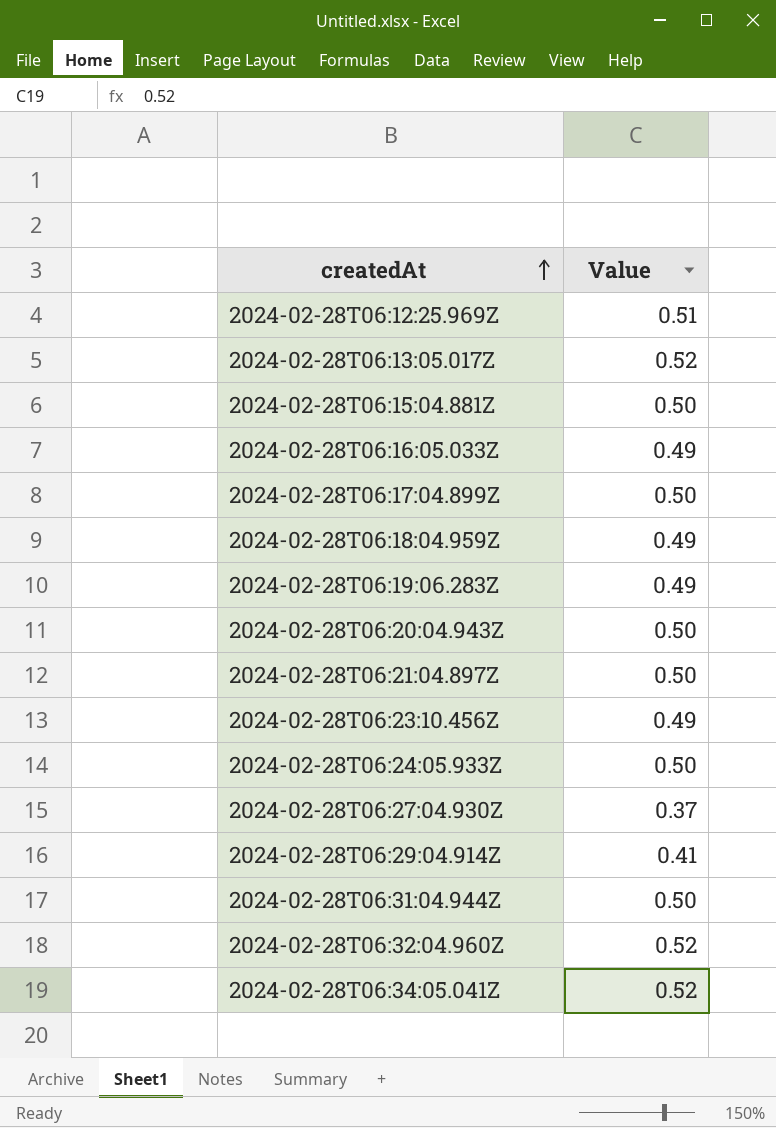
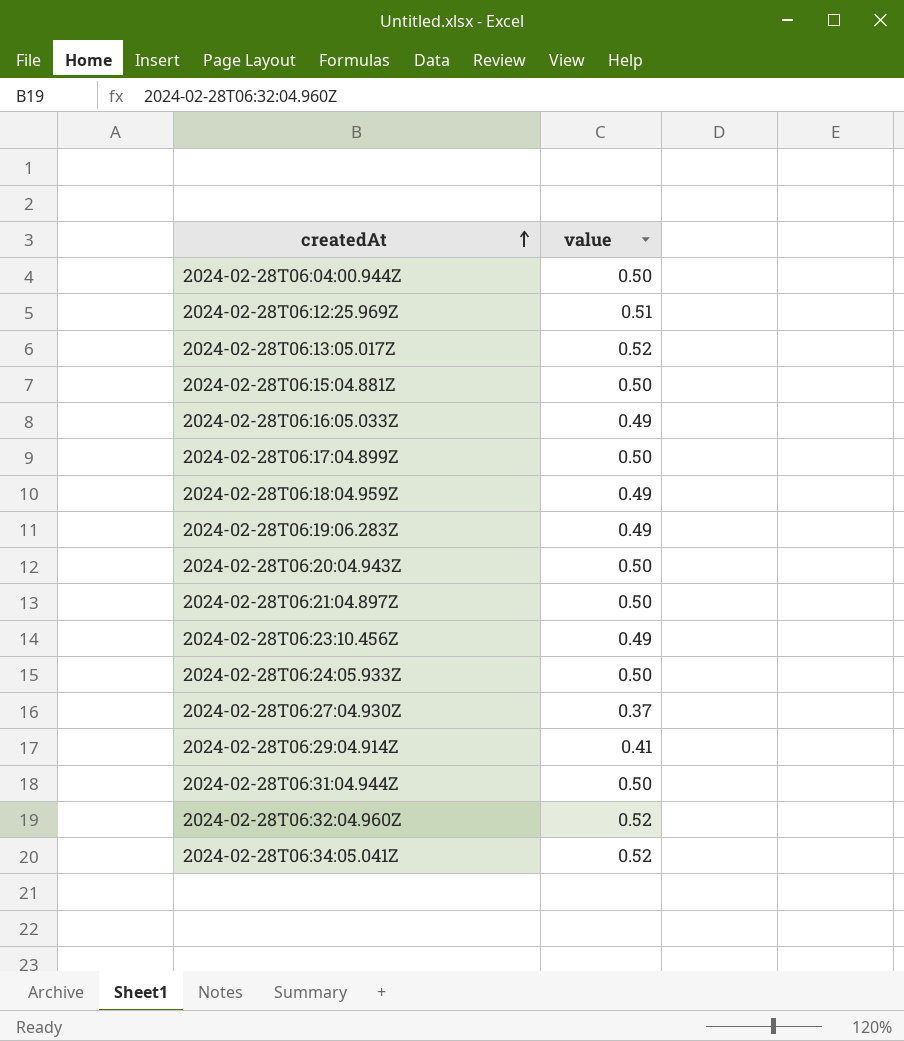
column name: Value -> value
row 2024-02-28T06:04:00.944Z: none -> 0.50

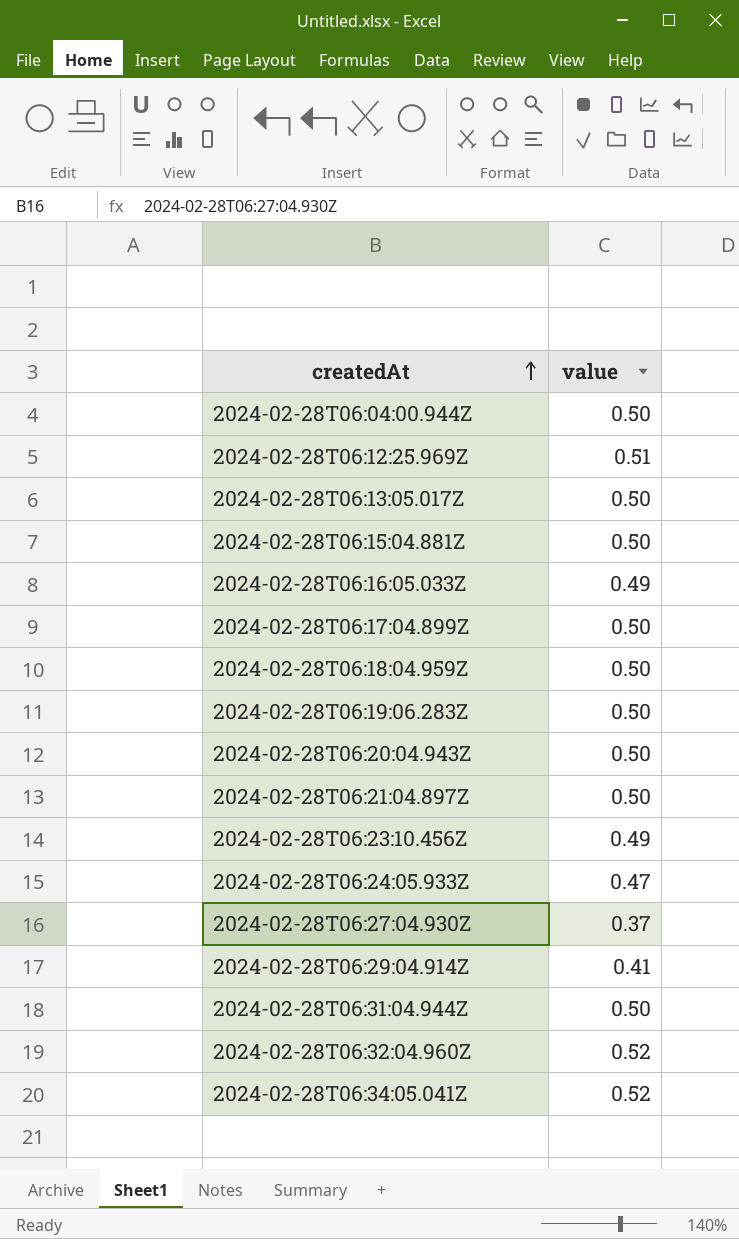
2024-02-28T06:13:05.017Z | value: 0.52 -> 0.50
2024-02-28T06:18:04.959Z | value: 0.49 -> 0.50
2024-02-28T06:19:06.283Z | value: 0.49 -> 0.50
2024-02-28T06:24:05.933Z | value: 0.50 -> 0.47

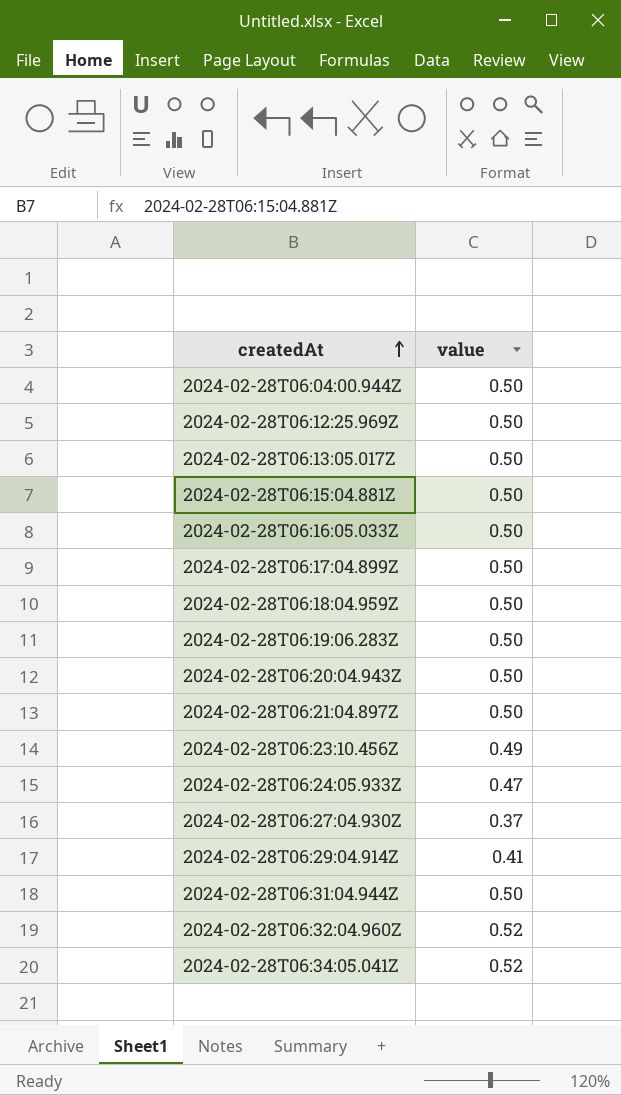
2024-02-28T06:12:25.969Z | value: 0.51 -> 0.50
2024-02-28T06:16:05.033Z | value: 0.49 -> 0.50

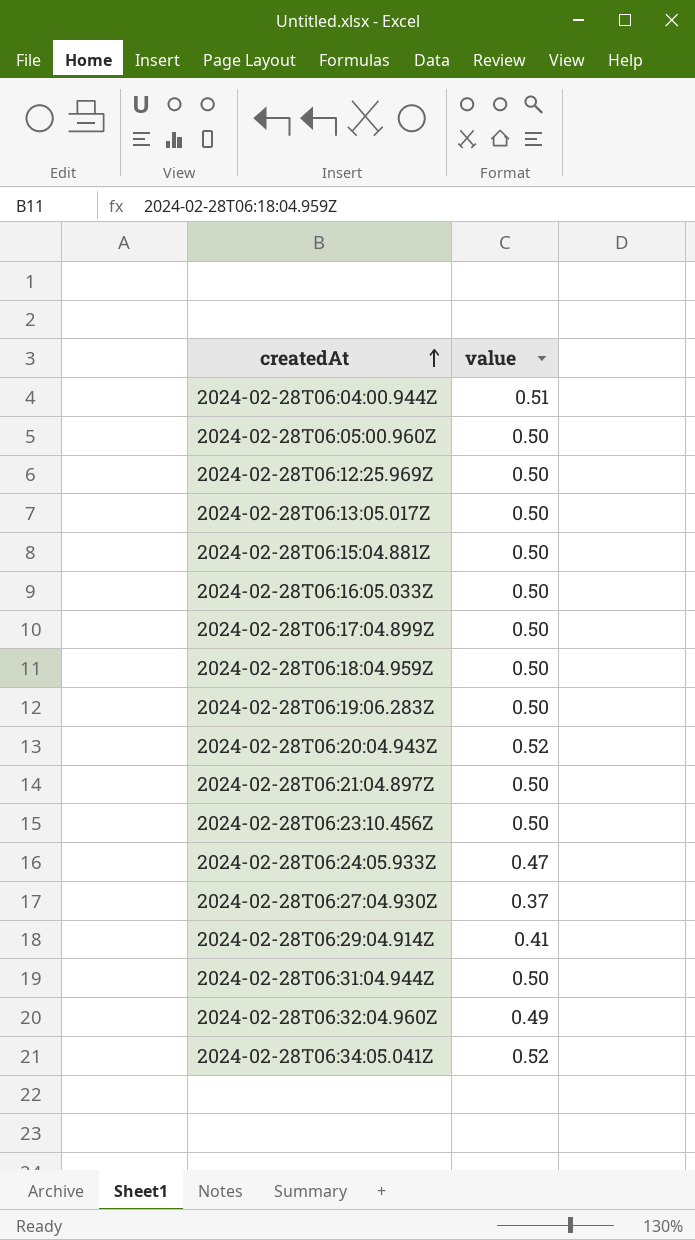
2024-02-28T06:04:00.944Z | value: 0.50 -> 0.51
row 2024-02-28T06:05:00.960Z: none -> 0.50
2024-02-28T06:20:04.943Z | value: 0.50 -> 0.52
2024-02-28T06:23:10.456Z | value: 0.49 -> 0.50
2024-02-28T06:32:04.960Z | value: 0.52 -> 0.49

